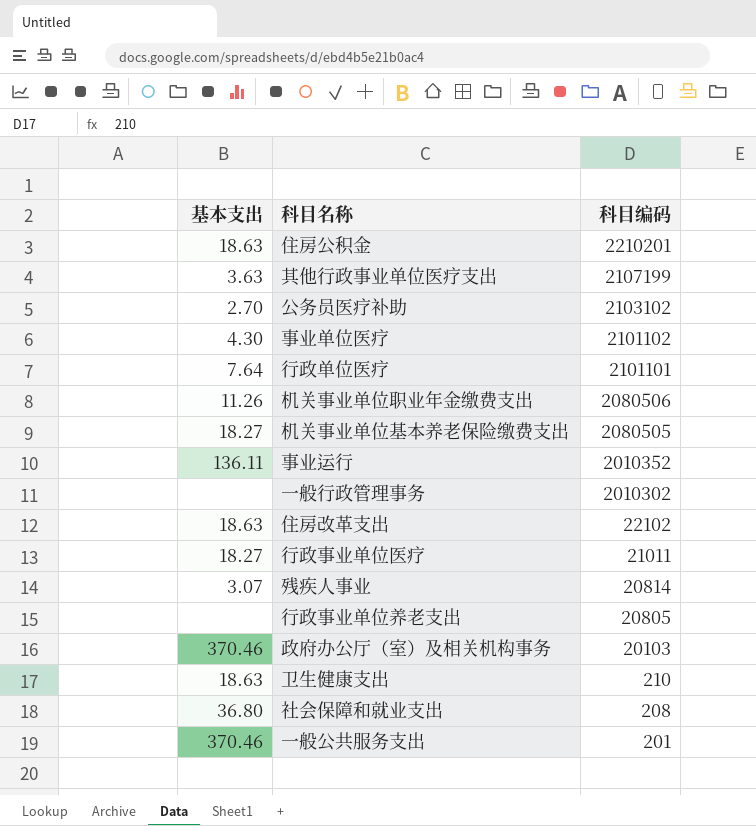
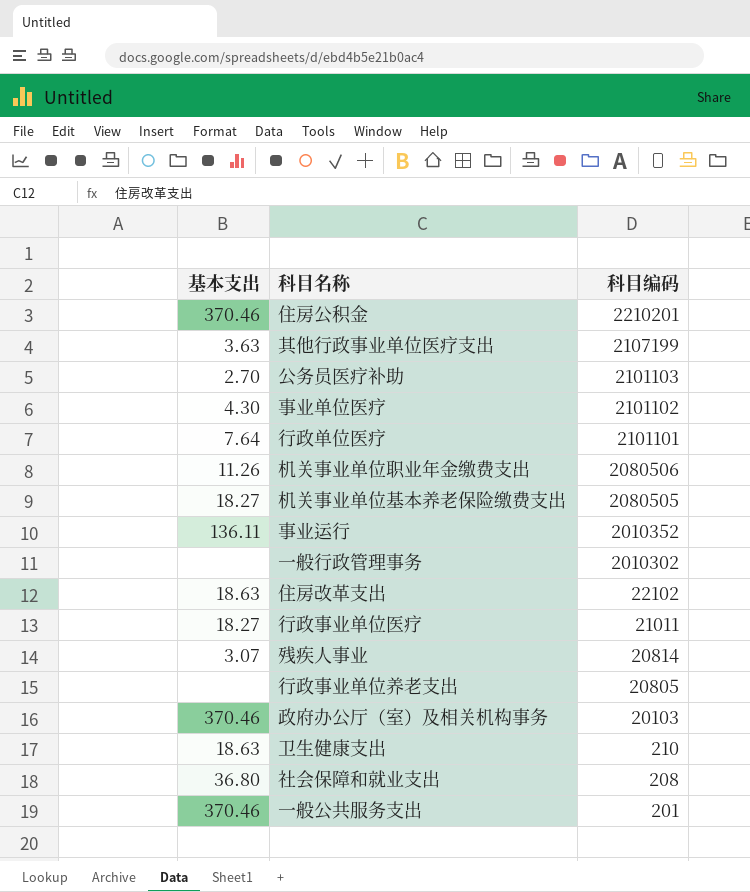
住房公积金 | 基本支出: 18.63 -> 370.46
公务员医疗补助 | 科目编码: 2103102 -> 2101103

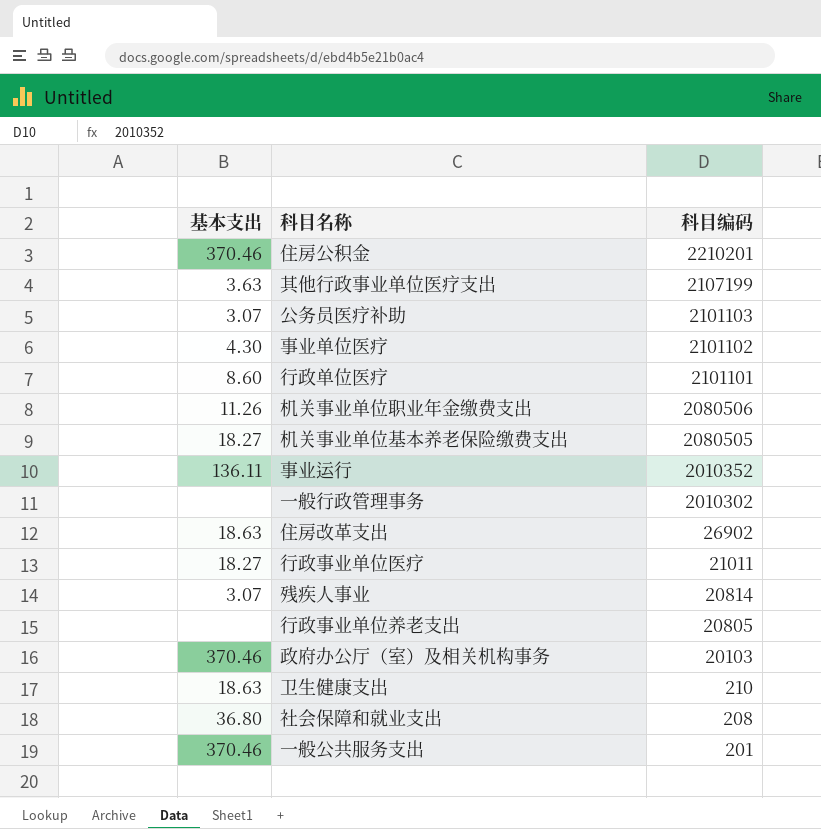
公务员医疗补助 | 基本支出: 2.70 -> 3.07
行政单位医疗 | 基本支出: 7.64 -> 8.60
住房改革支出 | 科目编码: 22102 -> 26902

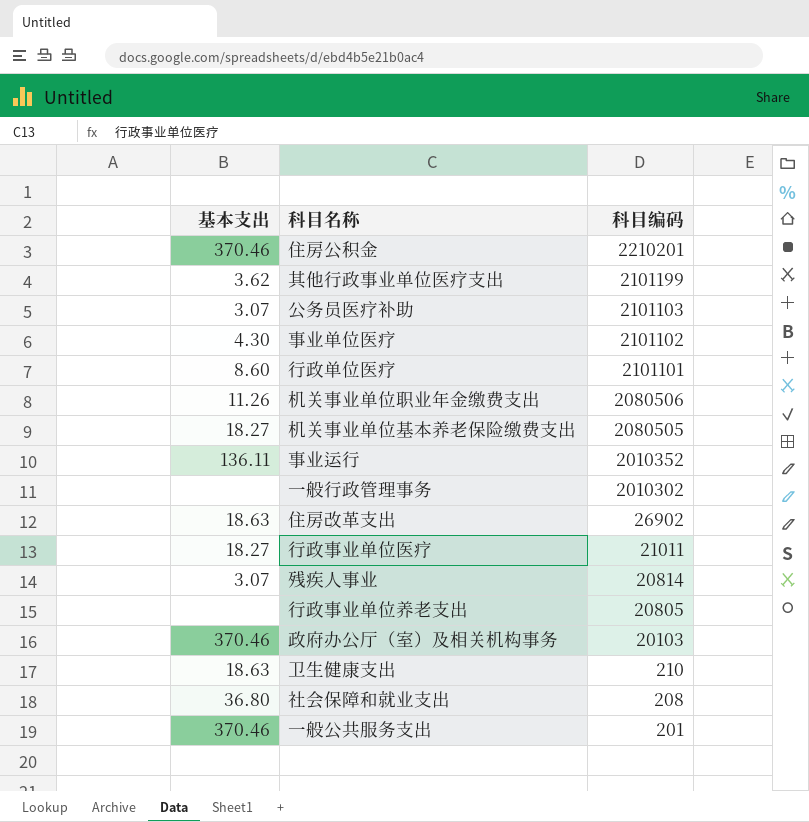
其他行政事业单位医疗支出 | 基本支出: 3.63 -> 3.62
其他行政事业单位医疗支出 | 科目编码: 2107199 -> 2101199

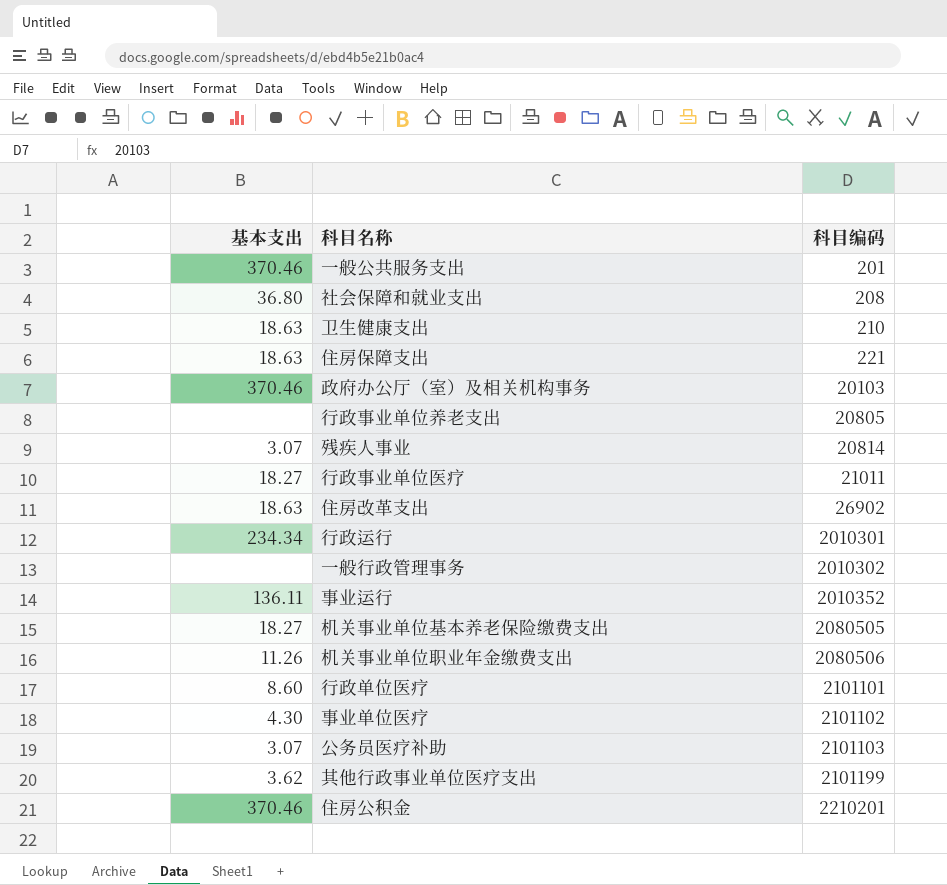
row order: 科目编码 descending -> 科目编码 ascending
row 住房保障支出: none -> 18.63 | 221
row 行政运行: none -> 234.34 | 2010301

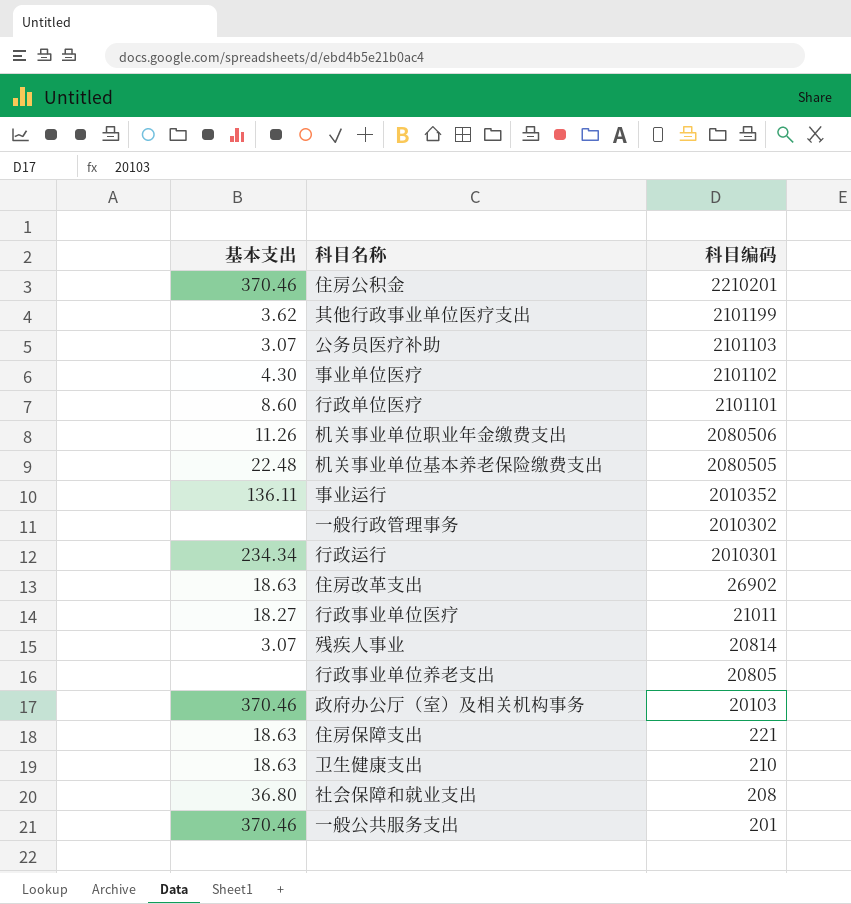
row order: 科目编码 ascending -> 科目编码 descending
机关事业单位基本养老保险缴费支出 | 基本支出: 18.27 -> 22.48

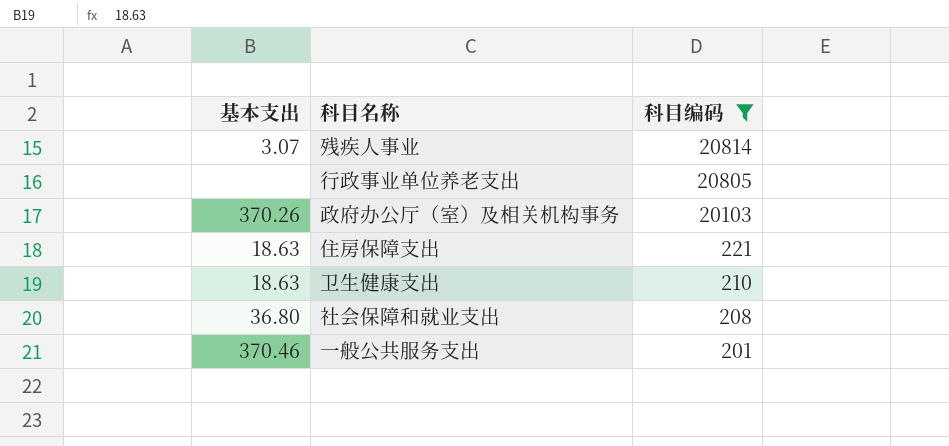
filter: none -> 科目编码 <= 20814
政府办公厅（室）及相关机构事务 | 基本支出: 370.46 -> 370.26

